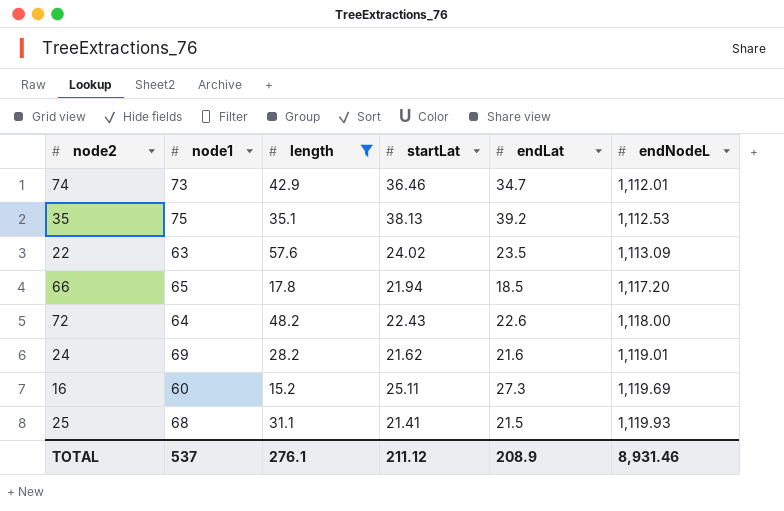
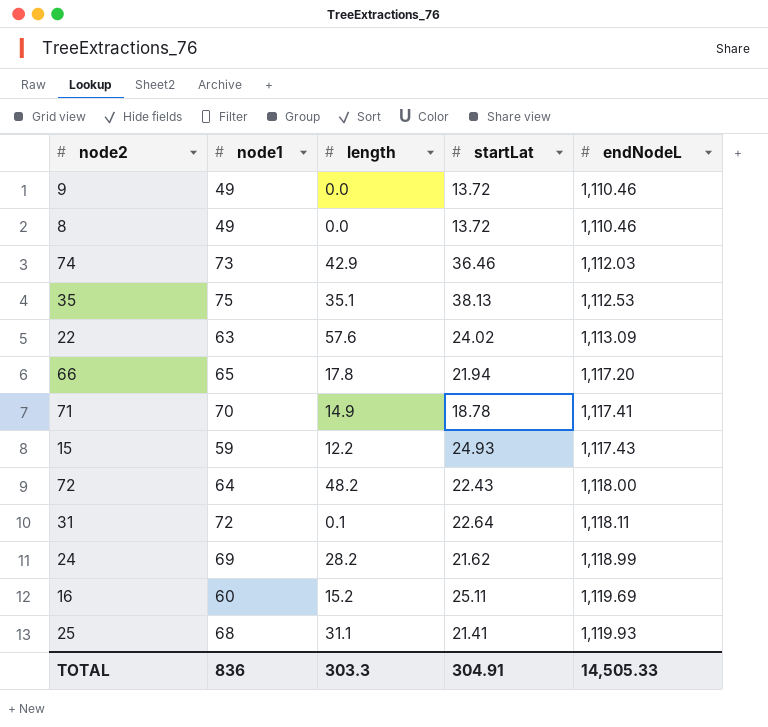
filter: length >= 15.2 -> none
column endLat | position: 5 -> none
74 | endNodeL: 1,112.01 -> 1,112.03
24 | endNodeL: 1,119.01 -> 1,118.99
TOTAL | node1: 537 -> 836
TOTAL | length: 276.1 -> 303.3
TOTAL | startLat: 211.12 -> 304.91
TOTAL | endNodeL: 8,931.46 -> 14,505.33

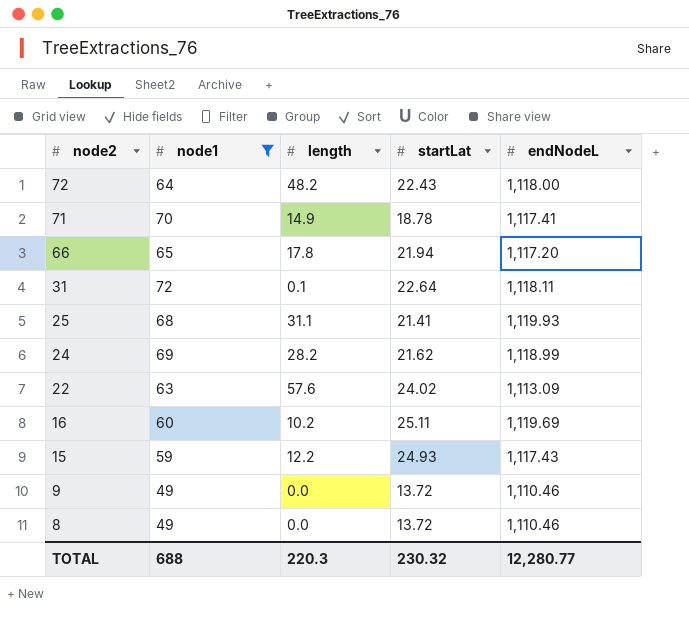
filter: none -> node1 <= 72
row order: endNodeL ascending -> node2 descending
16 | length: 15.2 -> 10.2
TOTAL | node1: 836 -> 688
TOTAL | length: 303.3 -> 220.3
TOTAL | startLat: 304.91 -> 230.32
TOTAL | endNodeL: 14,505.33 -> 12,280.77

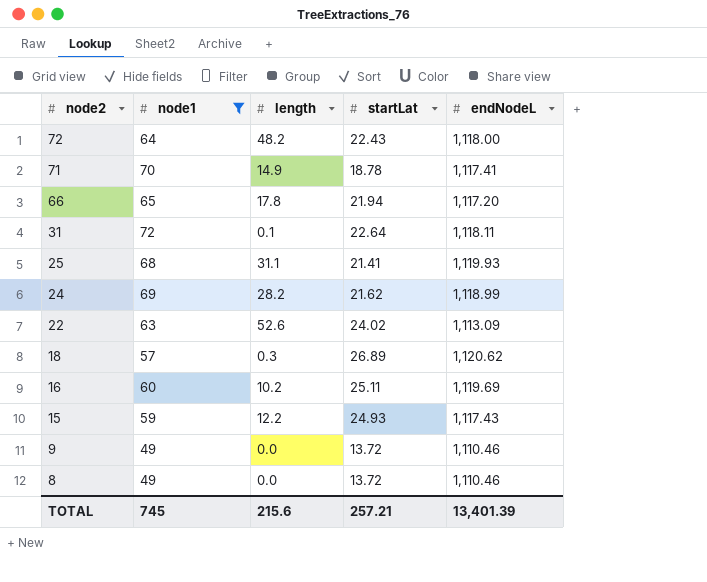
22 | length: 57.6 -> 52.6
row 18: none -> 57 | 0.3 | 26.89 | 1,120.62
TOTAL | node1: 688 -> 745
TOTAL | length: 220.3 -> 215.6
TOTAL | startLat: 230.32 -> 257.21
TOTAL | endNodeL: 12,280.77 -> 13,401.39

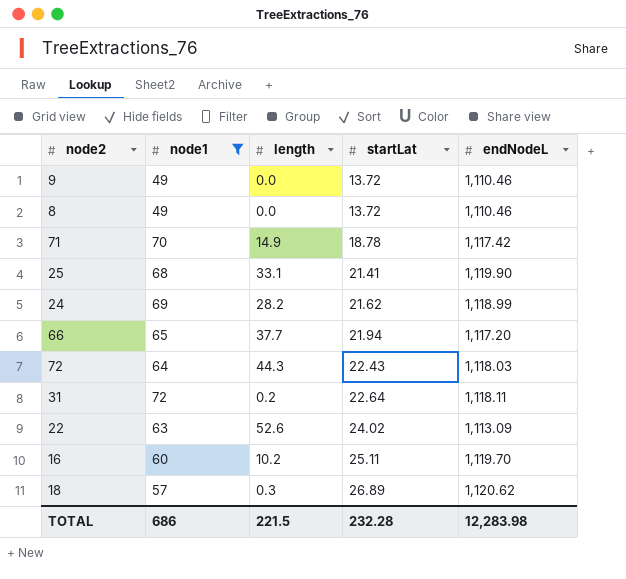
row order: node2 descending -> startLat ascending
row 15: 59 | 12.2 | 24.93 | 1,117.43 -> none
71 | endNodeL: 1,117.41 -> 1,117.42
25 | length: 31.1 -> 33.1
25 | endNodeL: 1,119.93 -> 1,119.90
66 | length: 17.8 -> 37.7
72 | length: 48.2 -> 44.3
72 | endNodeL: 1,118.00 -> 1,118.03
31 | length: 0.1 -> 0.2
16 | endNodeL: 1,119.69 -> 1,119.70
TOTAL | node1: 745 -> 686
TOTAL | length: 215.6 -> 221.5
TOTAL | startLat: 257.21 -> 232.28
TOTAL | endNodeL: 13,401.39 -> 12,283.98

